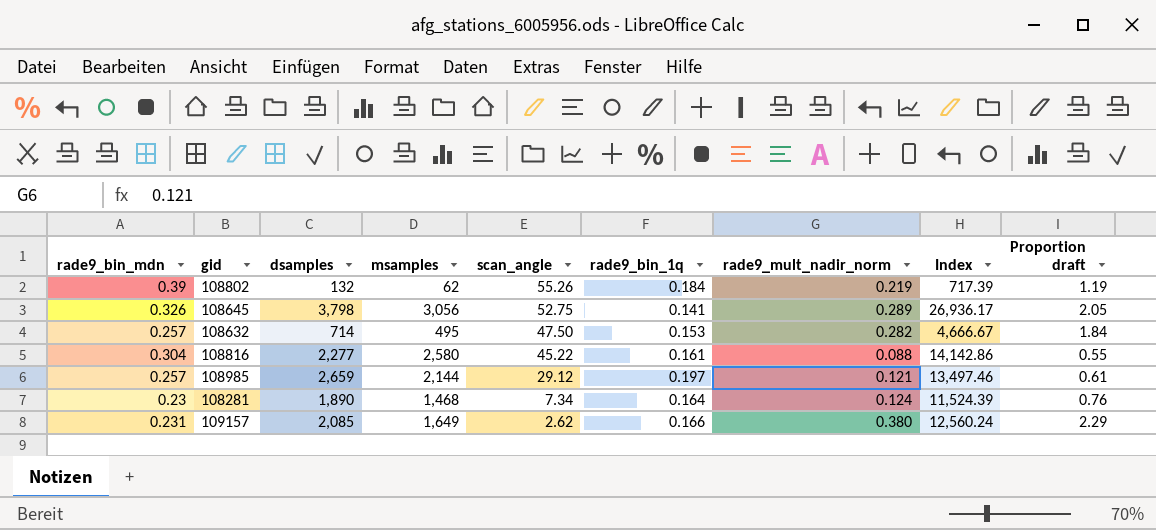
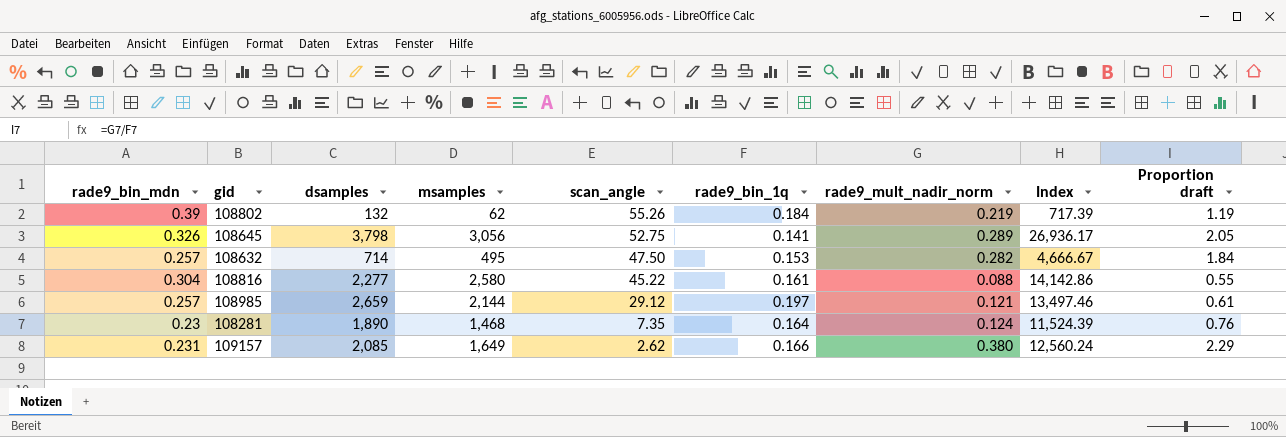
108281 | scan_angle: 7.34 -> 7.35

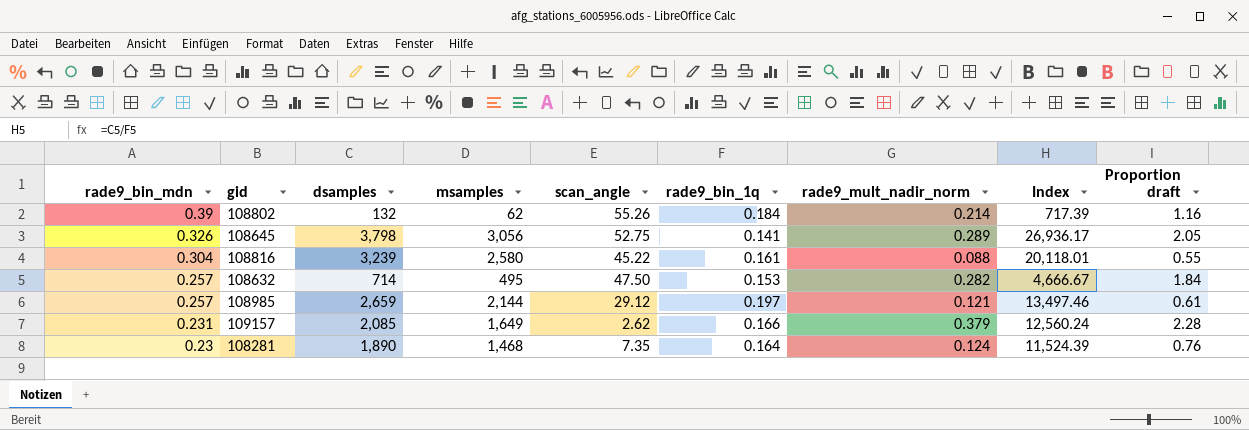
row order: scan_angle descending -> rade9_bin_mdn descending
108802 | rade9_mult_nadir_norm: 0.219 -> 0.214
108802 | Proportion draft: 1.19 -> 1.16
108816 | dsamples: 2,277 -> 3,239
108816 | Index: 14,142.86 -> 20,118.01
109157 | rade9_mult_nadir_norm: 0.380 -> 0.379
109157 | Proportion draft: 2.29 -> 2.28

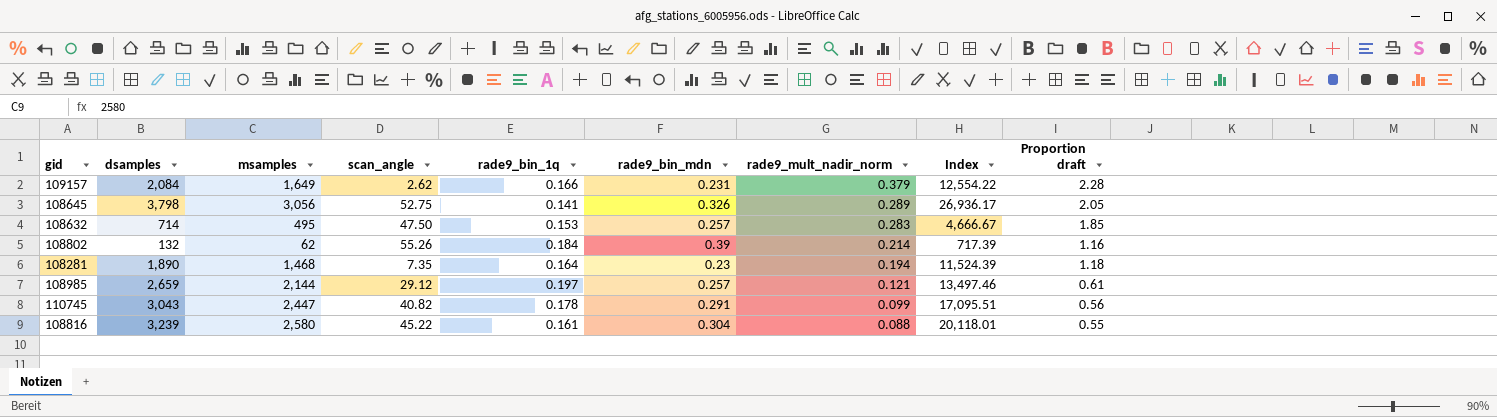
row order: rade9_bin_mdn descending -> rade9_mult_nadir_norm descending
column rade9_bin_mdn | position: 1 -> 6
109157 | dsamples: 2,085 -> 2,084
109157 | Index: 12,560.24 -> 12,554.22
108632 | rade9_mult_nadir_norm: 0.282 -> 0.283
108632 | Proportion draft: 1.84 -> 1.85
108281 | rade9_mult_nadir_norm: 0.124 -> 0.194
108281 | Proportion draft: 0.76 -> 1.18
row 110745: none -> 3,043 | 2,447 | 40.82 | 0.178 | 0.291 | 0.099 | 17,095.51 | 0.56

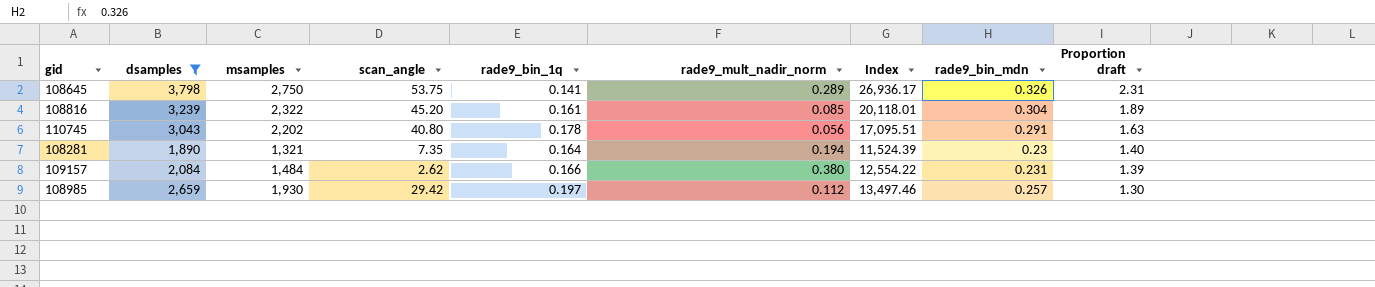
filter: none -> dsamples >= 1,890
row order: rade9_mult_nadir_norm descending -> Proportion draft descending
column rade9_bin_mdn | position: 6 -> 8
column Proportion draft | formula: [rade9_mult_nadir_norm] / [rade9_bin_1q] -> [rade9_bin_mdn] / [rade9_bin_1q]
108645 | msamples: 3,056 -> 2,750
108645 | scan_angle: 52.75 -> 53.75
108816 | msamples: 2,580 -> 2,322
108816 | scan_angle: 45.22 -> 45.20
108816 | rade9_mult_nadir_norm: 0.088 -> 0.085
110745 | msamples: 2,447 -> 2,202
110745 | scan_angle: 40.82 -> 40.80
110745 | rade9_mult_nadir_norm: 0.099 -> 0.056
108281 | msamples: 1,468 -> 1,321
109157 | msamples: 1,649 -> 1,484
109157 | rade9_mult_nadir_norm: 0.379 -> 0.380
108985 | msamples: 2,144 -> 1,930
108985 | scan_angle: 29.12 -> 29.42
108985 | rade9_mult_nadir_norm: 0.121 -> 0.112

